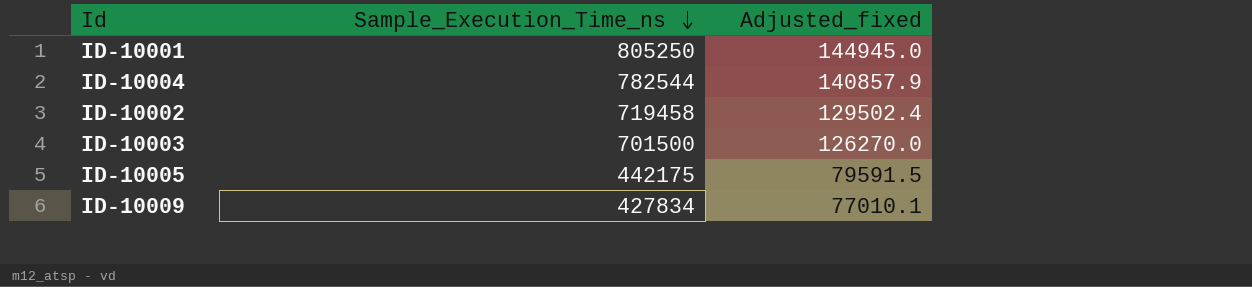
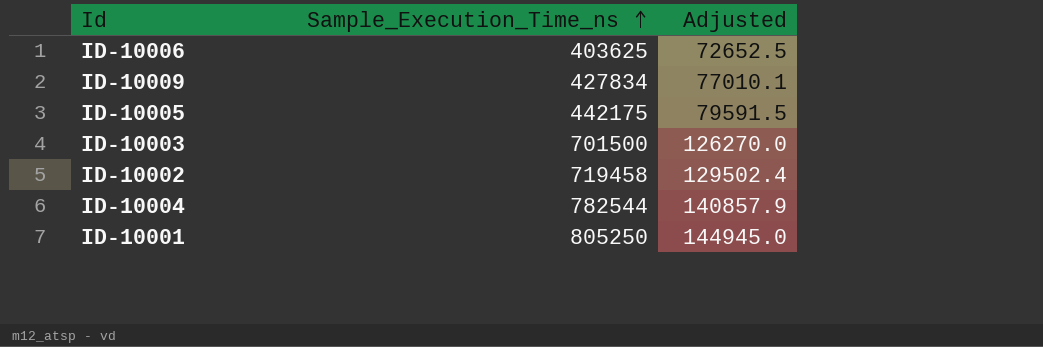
row order: Sample_Execution_Time_ns descending -> Sample_Execution_Time_ns ascending
column name: Adjusted_fixed -> Adjusted
row ID-10006: none -> 403625 | 72652.5

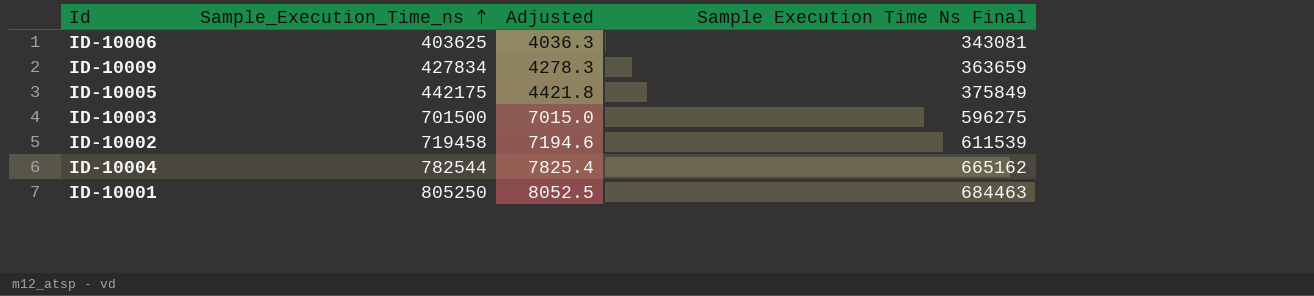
column Adjusted | formula: [Sample_Execution_Time_ns] * 0.18 -> [Sample_Execution_Time_ns] * 0.01
column Sample Execution Time Ns Final | formula: none -> [Sample_Execution_Time_ns] * 0.85

